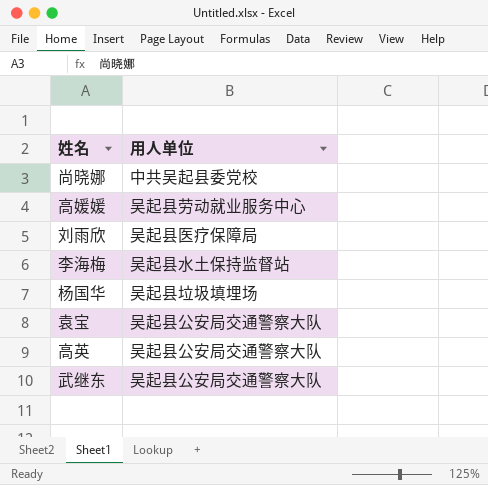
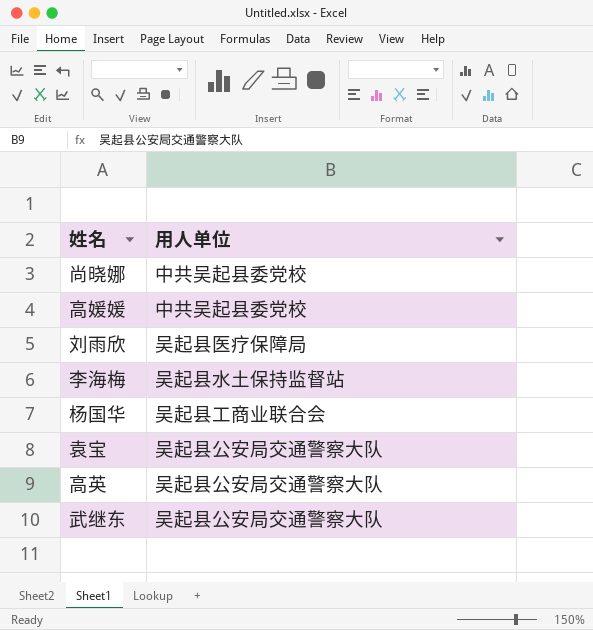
高媛媛 | 用人单位: 吴起县劳动就业服务中心 -> 中共吴起县委党校
杨国华 | 用人单位: 吴起县垃圾填埋场 -> 吴起县工商业联合会

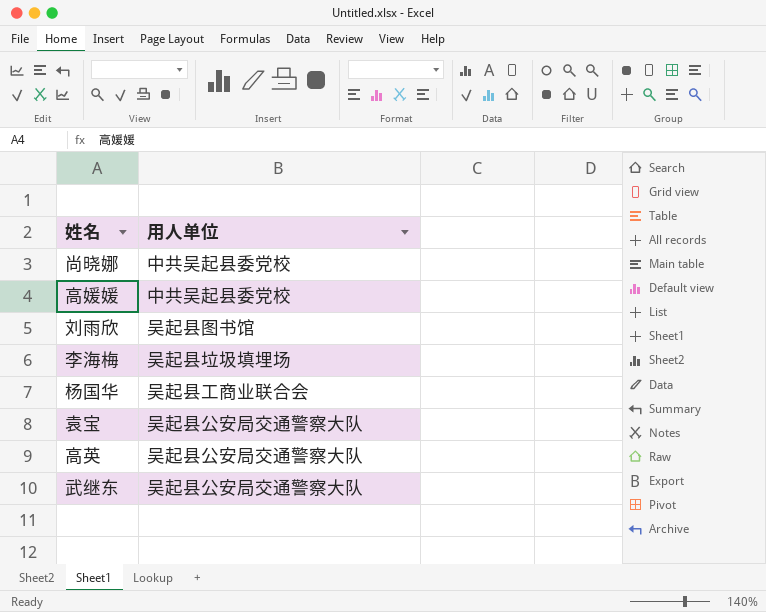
刘雨欣 | 用人单位: 吴起县医疗保障局 -> 吴起县图书馆
李海梅 | 用人单位: 吴起县水土保持监督站 -> 吴起县垃圾填埋场

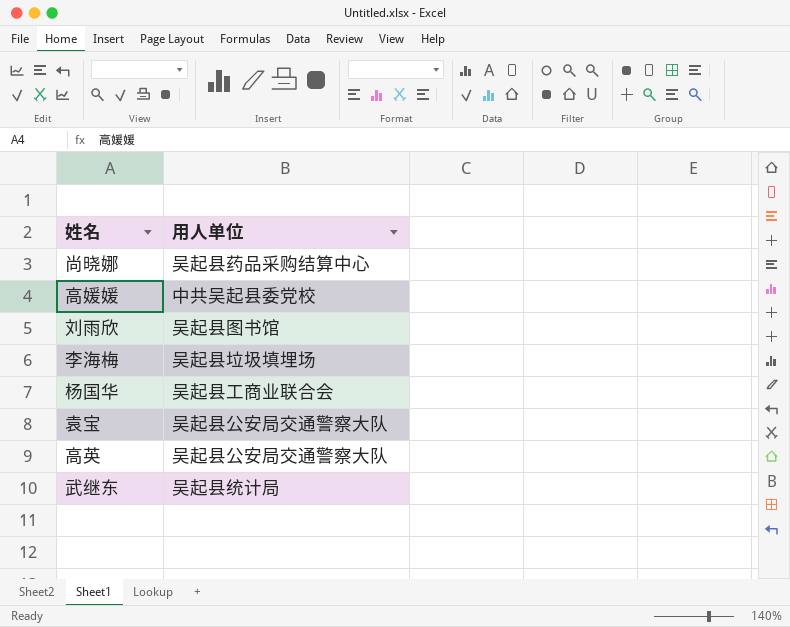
尚晓娜 | 用人单位: 中共吴起县委党校 -> 吴起县药品采购结算中心
武继东 | 用人单位: 吴起县公安局交通警察大队 -> 吴起县统计局

